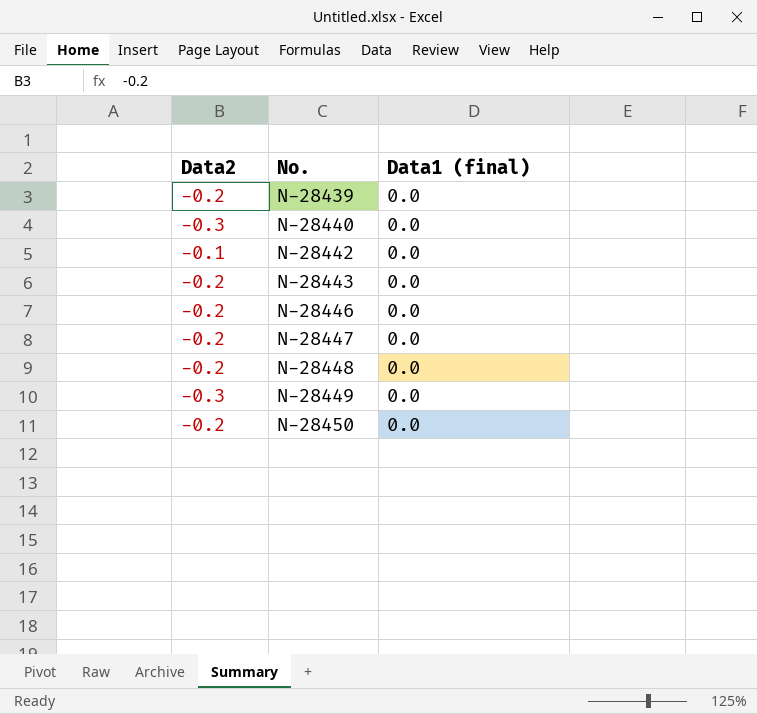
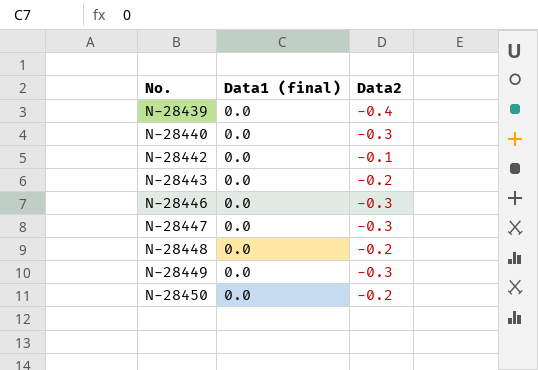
column Data2 | position: 1 -> 3
N-28439 | Data2: -0.2 -> -0.4
N-28446 | Data2: -0.2 -> -0.3
N-28447 | Data2: -0.2 -> -0.3

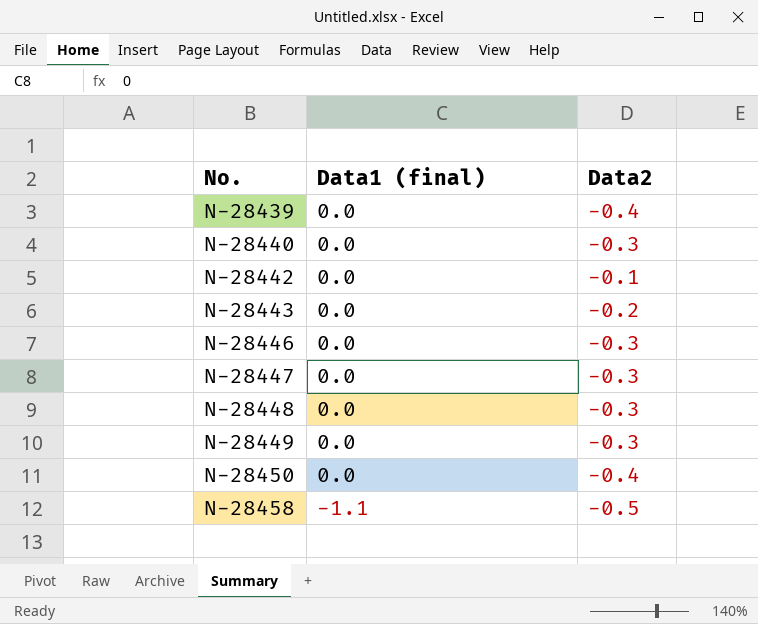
N-28448 | Data2: -0.2 -> -0.3
N-28450 | Data2: -0.2 -> -0.4
row N-28458: none -> -1.1 | -0.5

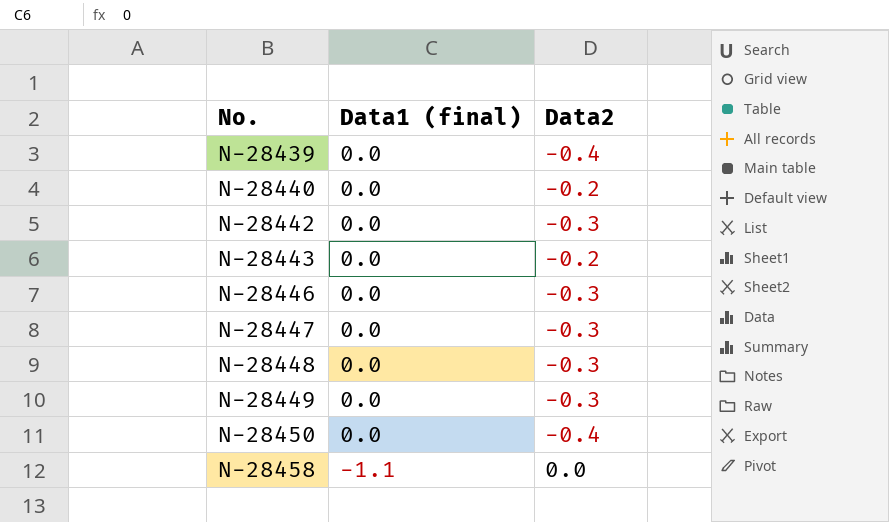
N-28440 | Data2: -0.3 -> -0.2
N-28442 | Data2: -0.1 -> -0.3
N-28458 | Data2: -0.5 -> 0.0

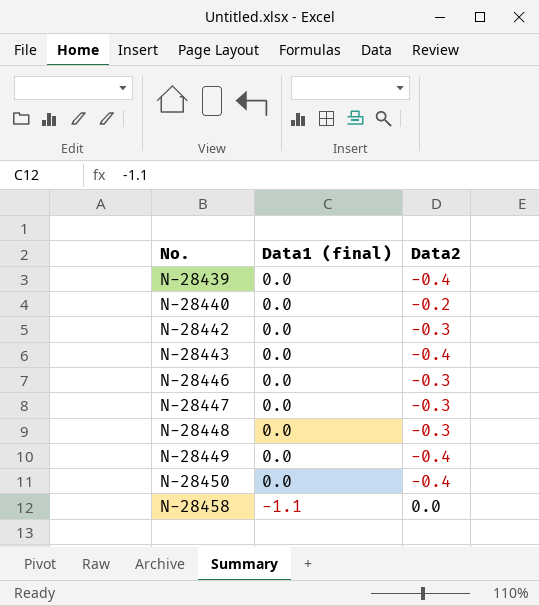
N-28443 | Data2: -0.2 -> -0.4
N-28449 | Data2: -0.3 -> -0.4

